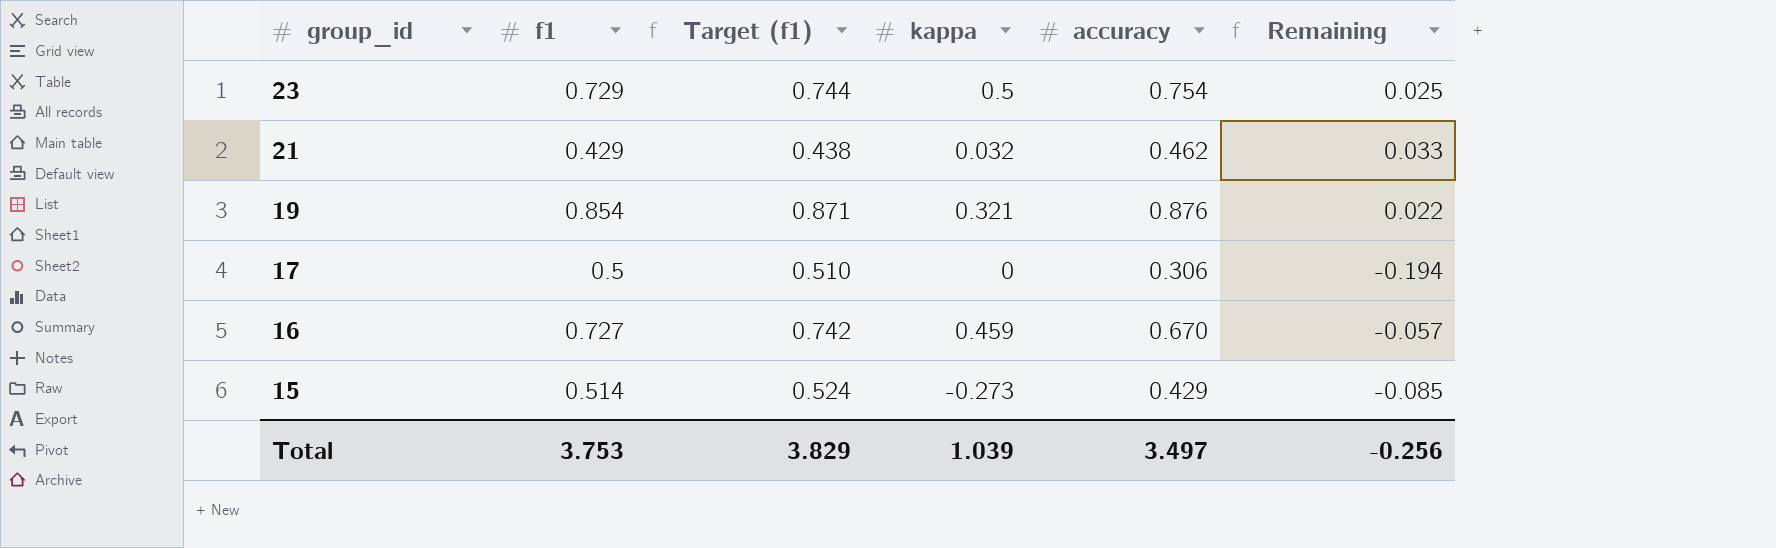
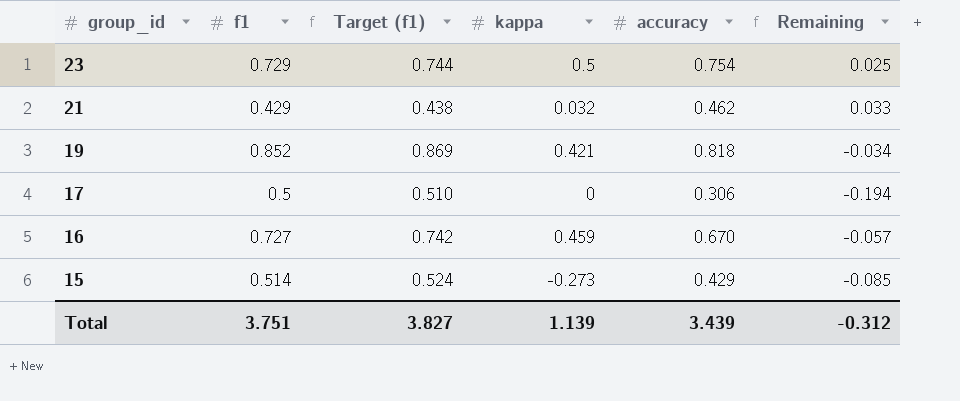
19 | f1: 0.854 -> 0.852
19 | Target (f1): 0.871 -> 0.869
19 | kappa: 0.321 -> 0.421
19 | accuracy: 0.876 -> 0.818
19 | Remaining: 0.022 -> -0.034
Total | f1: 3.753 -> 3.751
Total | Target (f1): 3.829 -> 3.827
Total | kappa: 1.039 -> 1.139
Total | accuracy: 3.497 -> 3.439
Total | Remaining: -0.256 -> -0.312

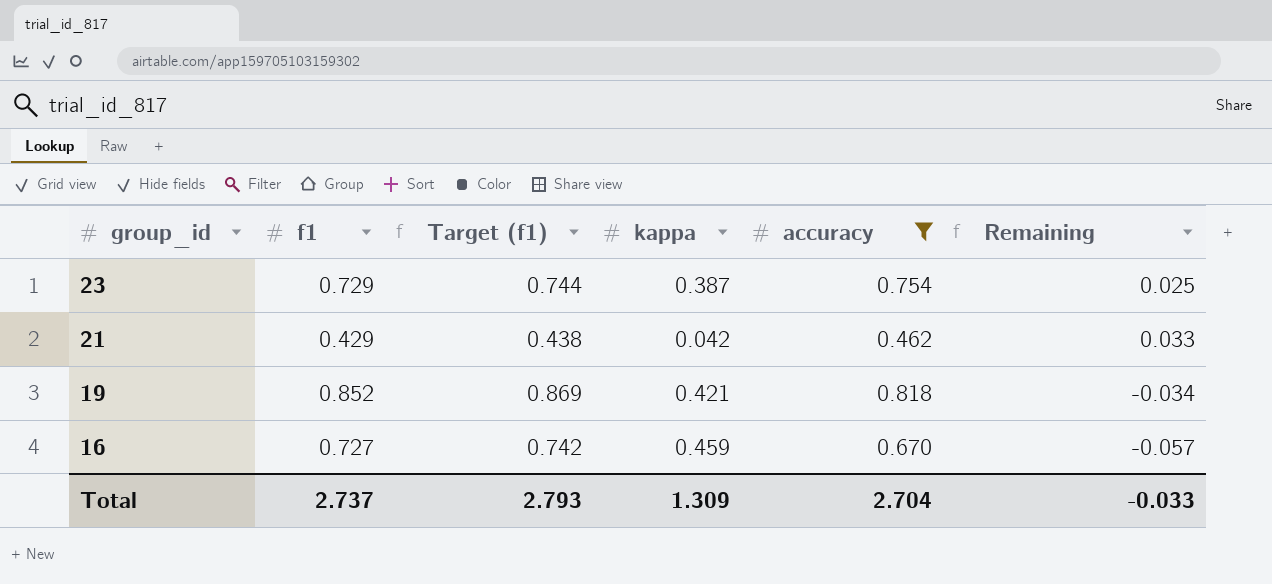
filter: none -> accuracy >= 0.462
23 | kappa: 0.5 -> 0.387
21 | kappa: 0.032 -> 0.042
Total | f1: 3.751 -> 2.737
Total | Target (f1): 3.827 -> 2.793
Total | kappa: 1.139 -> 1.309
Total | accuracy: 3.439 -> 2.704
Total | Remaining: -0.312 -> -0.033

